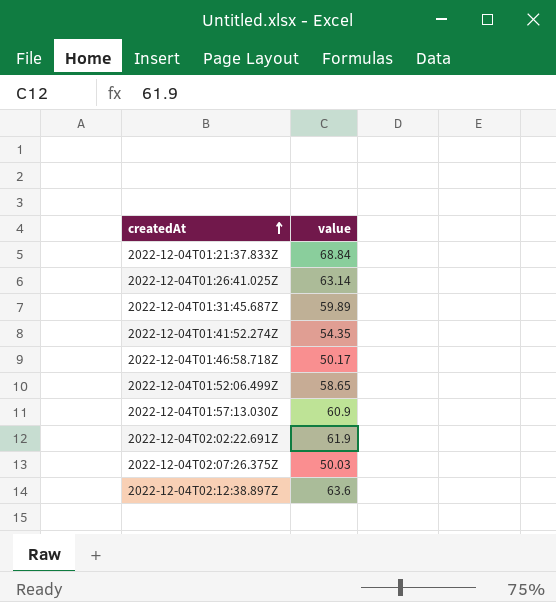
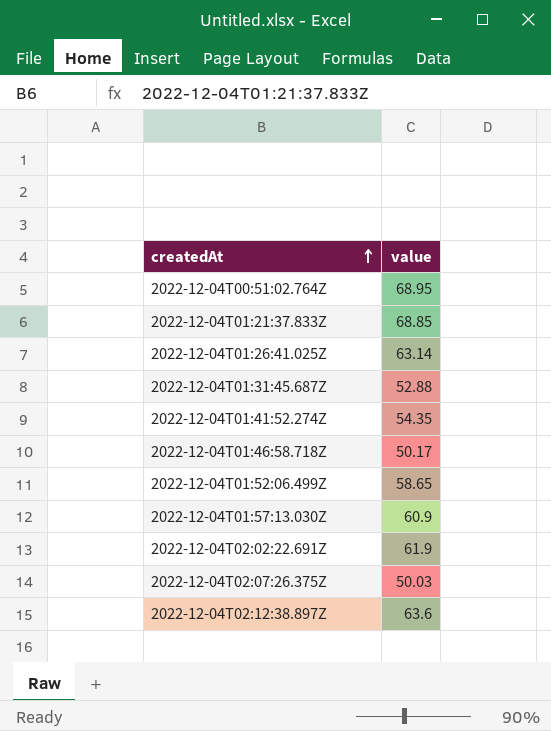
row 2022-12-04T00:51:02.764Z: none -> 68.95
2022-12-04T01:21:37.833Z | value: 68.84 -> 68.85
2022-12-04T01:31:45.687Z | value: 59.89 -> 52.88

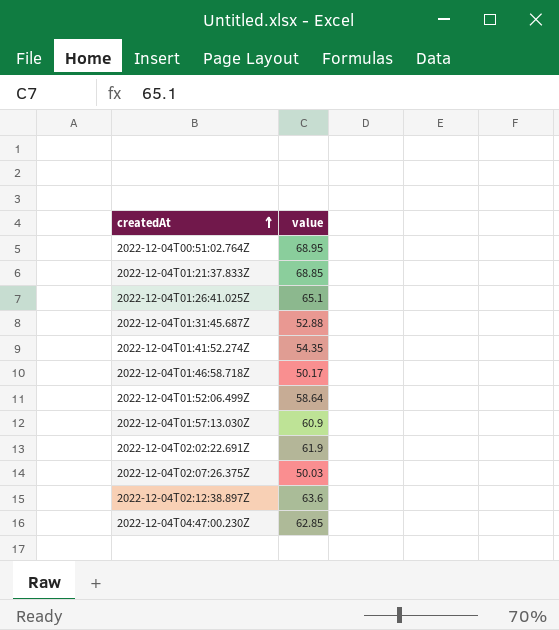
2022-12-04T01:26:41.025Z | value: 63.14 -> 65.1
2022-12-04T01:52:06.499Z | value: 58.65 -> 58.64
row 2022-12-04T04:47:00.230Z: none -> 62.85

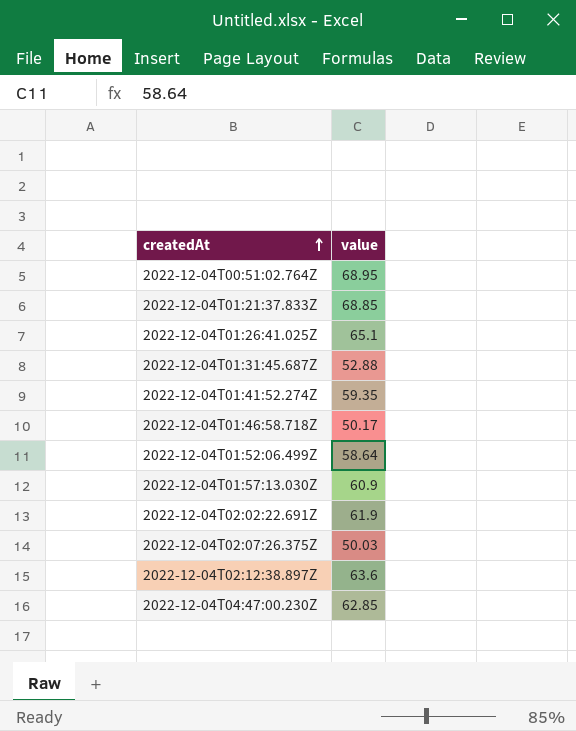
2022-12-04T01:41:52.274Z | value: 54.35 -> 59.35

